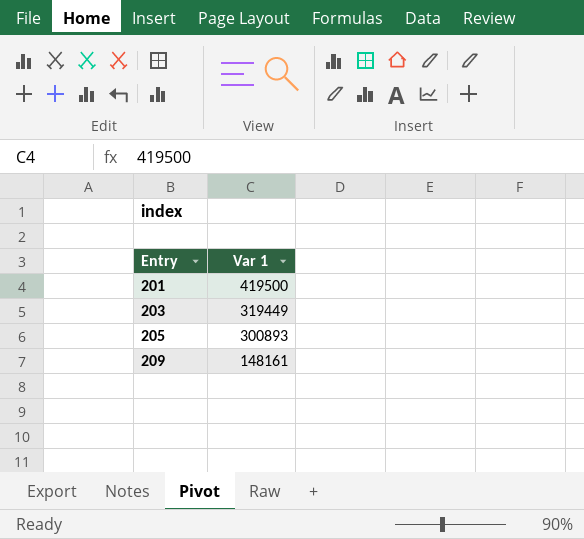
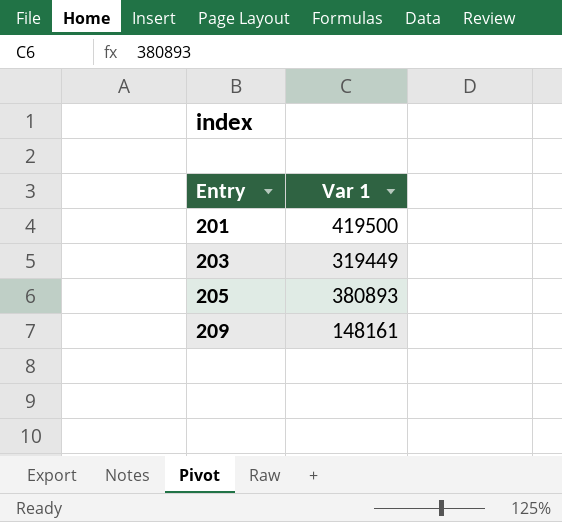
205 | Var 1: 300893 -> 380893

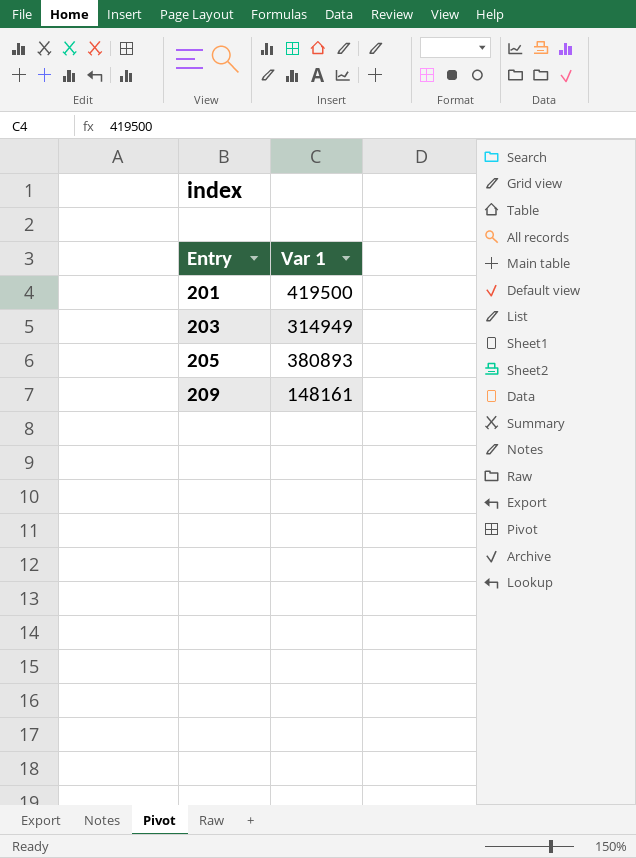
203 | Var 1: 319449 -> 314949

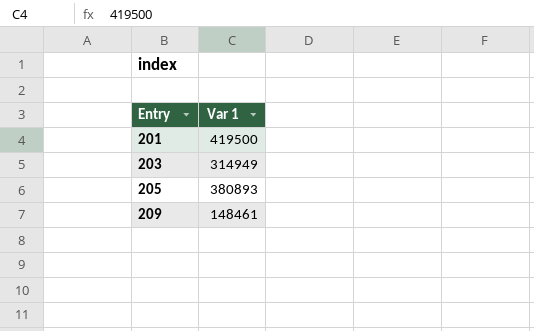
209 | Var 1: 148161 -> 148461

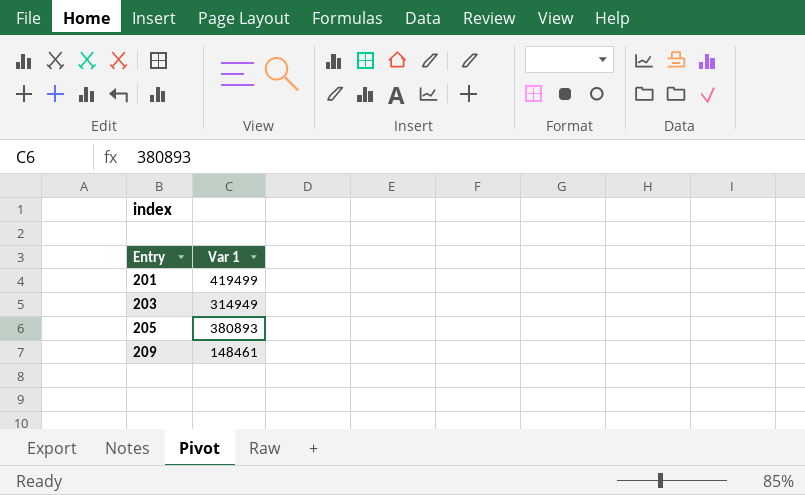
201 | Var 1: 419500 -> 419499

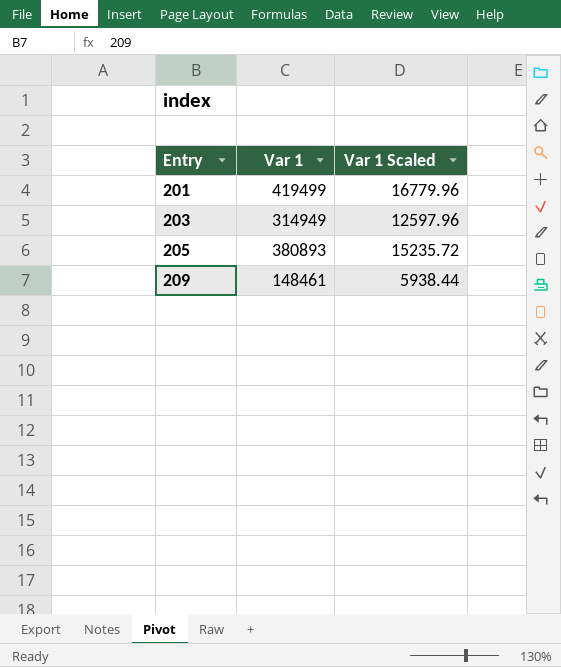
column Var 1 Scaled | formula: none -> [Var 1] * 0.04

